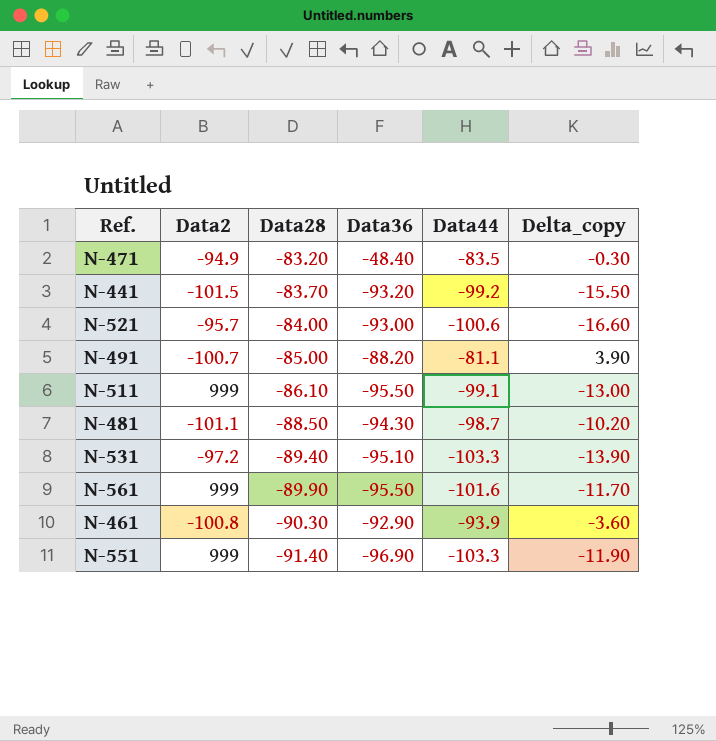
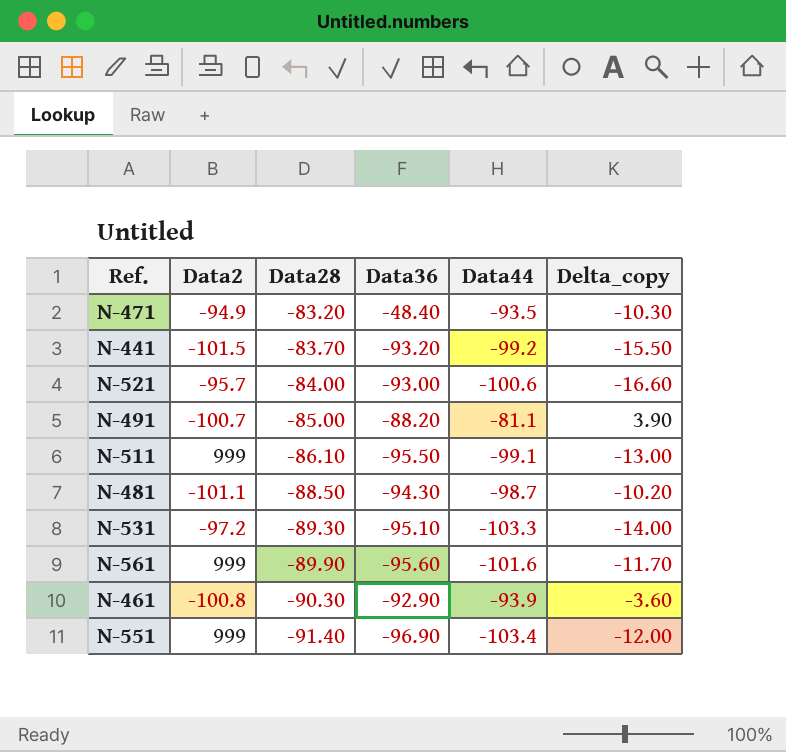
N-471 | Data44: -83.5 -> -93.5
N-471 | Delta_copy: -0.30 -> -10.30
N-531 | Data28: -89.40 -> -89.30
N-531 | Delta_copy: -13.90 -> -14.00
N-561 | Data36: -95.50 -> -95.60
N-551 | Data44: -103.3 -> -103.4
N-551 | Delta_copy: -11.90 -> -12.00

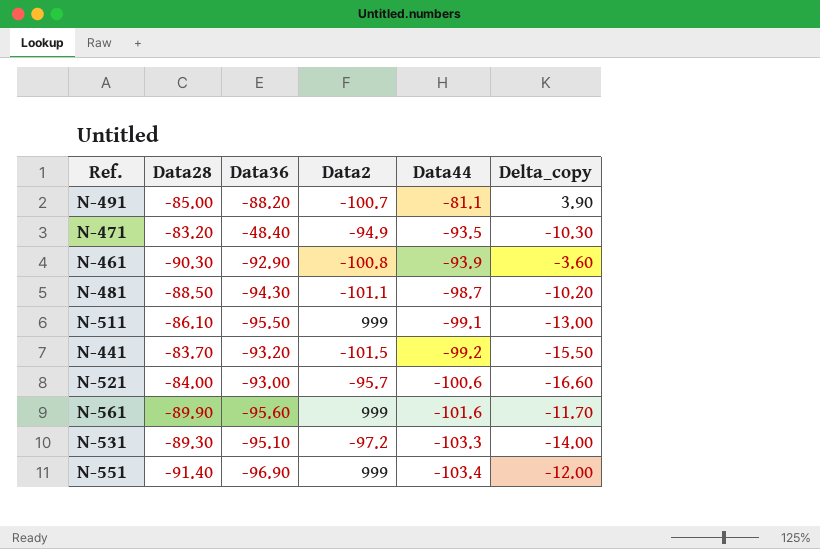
row order: Data28 descending -> Data44 descending
column Data2 | position: 2 -> 4

